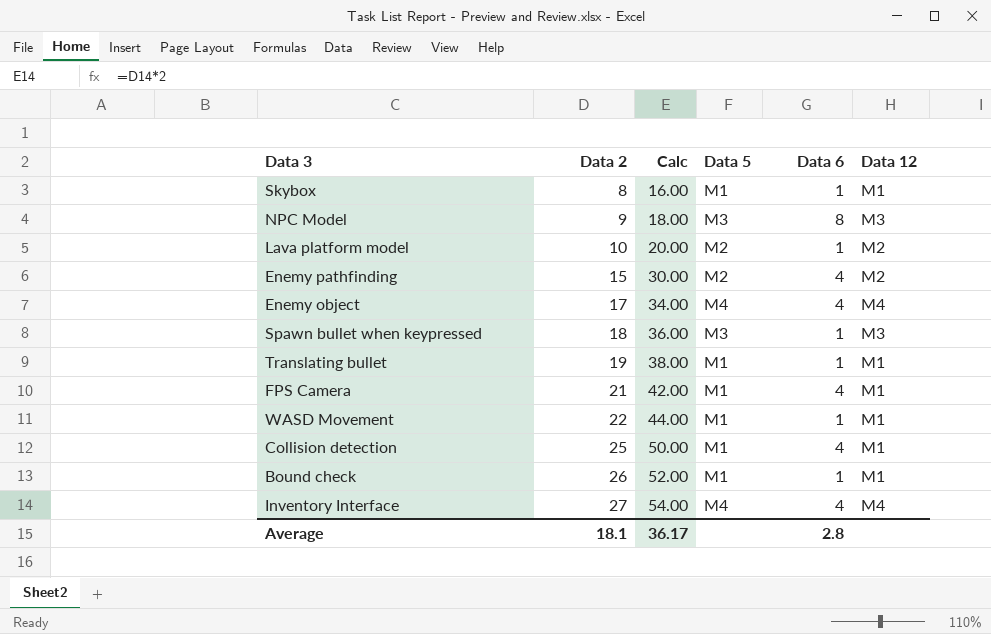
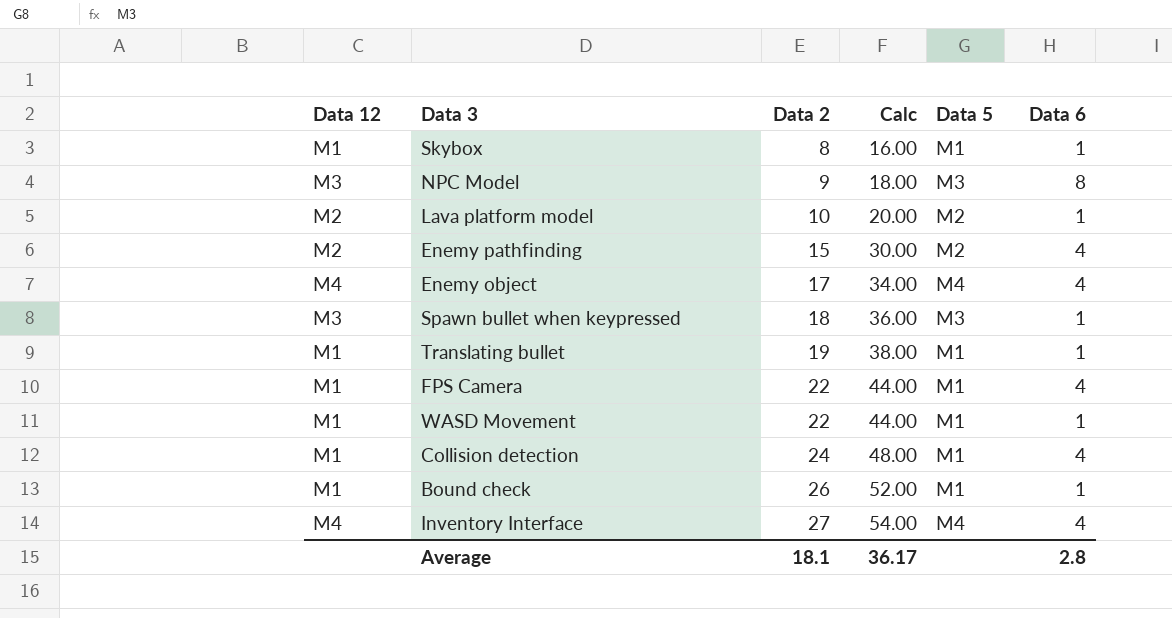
column Data 12 | position: 6 -> 1
FPS Camera | Data 2: 21 -> 22
FPS Camera | Calc: 42.00 -> 44.00
Collision detection | Data 2: 25 -> 24
Collision detection | Calc: 50.00 -> 48.00

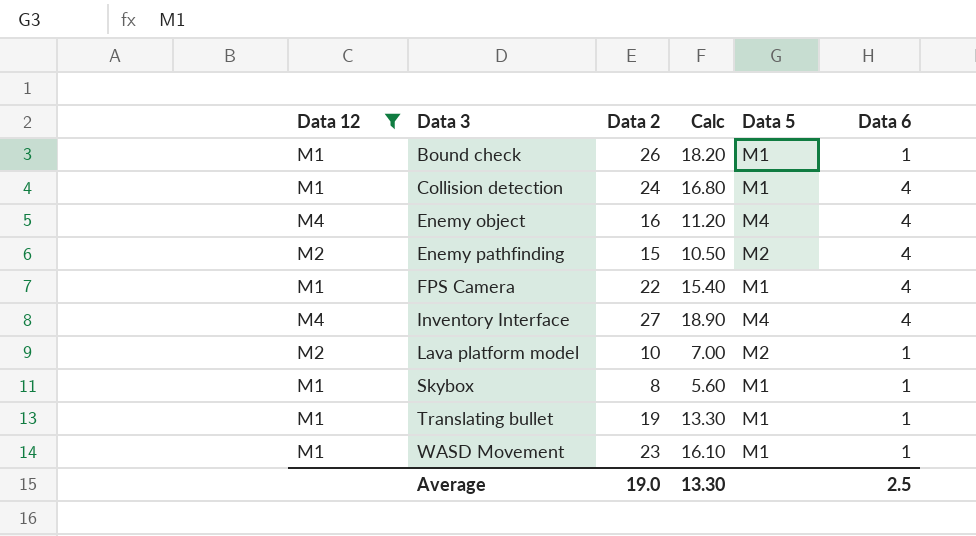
filter: none -> Data 12 != M3
row order: Data 2 ascending -> Data 3 ascending
column Calc | formula: [Data 2] * 2 -> [Data 2] * 0.7
Enemy object | Data 2: 17 -> 16
WASD Movement | Data 2: 22 -> 23
Average | Data 2: 18.1 -> 19.0
Average | Calc: 36.17 -> 13.30
Average | Data 6: 2.8 -> 2.5

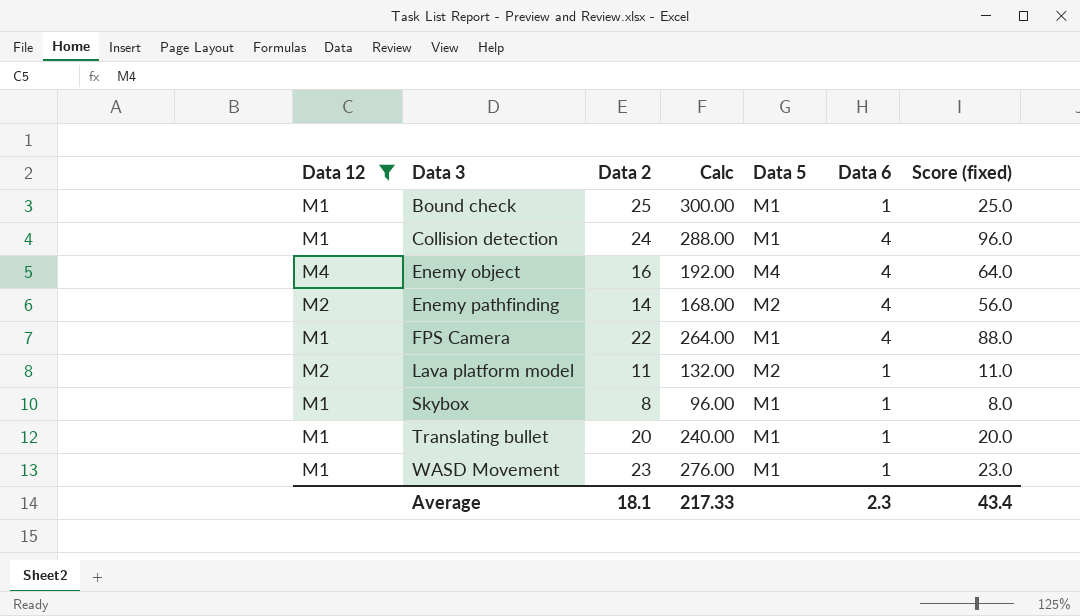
column Calc | formula: [Data 2] * 0.7 -> [Data 2] * 12
column Score (fixed) | formula: none -> [Data 2] * [Data 6]
row Inventory Interface: M4 | 27 | 18.90 | M4 | 4 -> none
Bound check | Data 2: 26 -> 25
Enemy pathfinding | Data 2: 15 -> 14
Lava platform model | Data 2: 10 -> 11
Translating bullet | Data 2: 19 -> 20
Average | Data 2: 19.0 -> 18.1
Average | Calc: 13.30 -> 217.33
Average | Data 6: 2.5 -> 2.3

